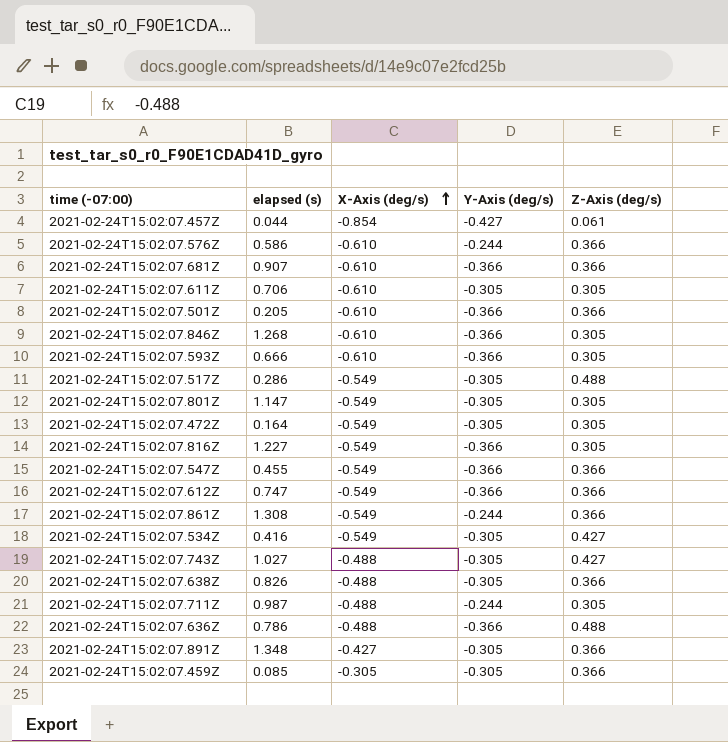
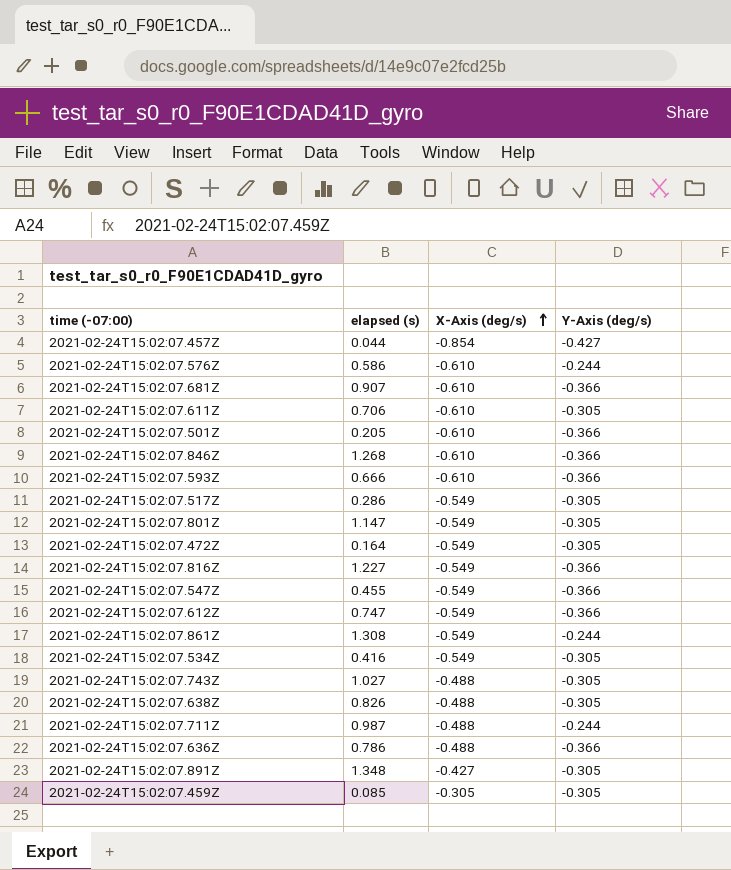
column Z-Axis (deg/s) | position: 5 -> none

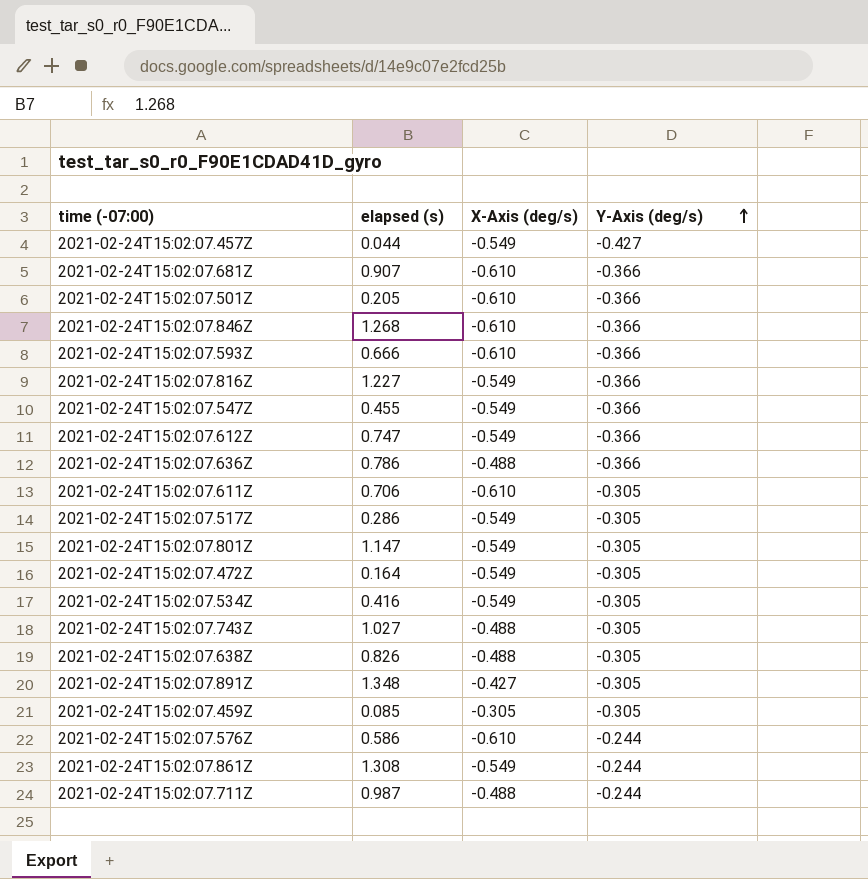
row order: X-Axis (deg/s) ascending -> Y-Axis (deg/s) ascending
2021-02-24T15:02:07.457Z | X-Axis (deg/s): -0.854 -> -0.549

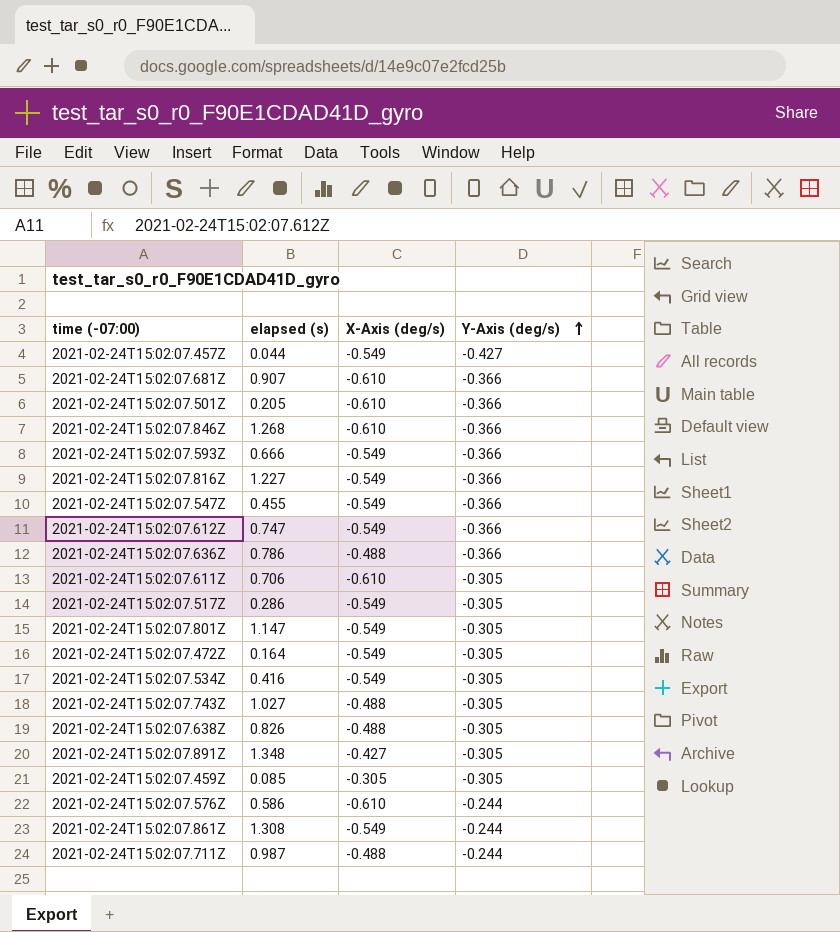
2021-02-24T15:02:07.593Z | X-Axis (deg/s): -0.610 -> -0.549

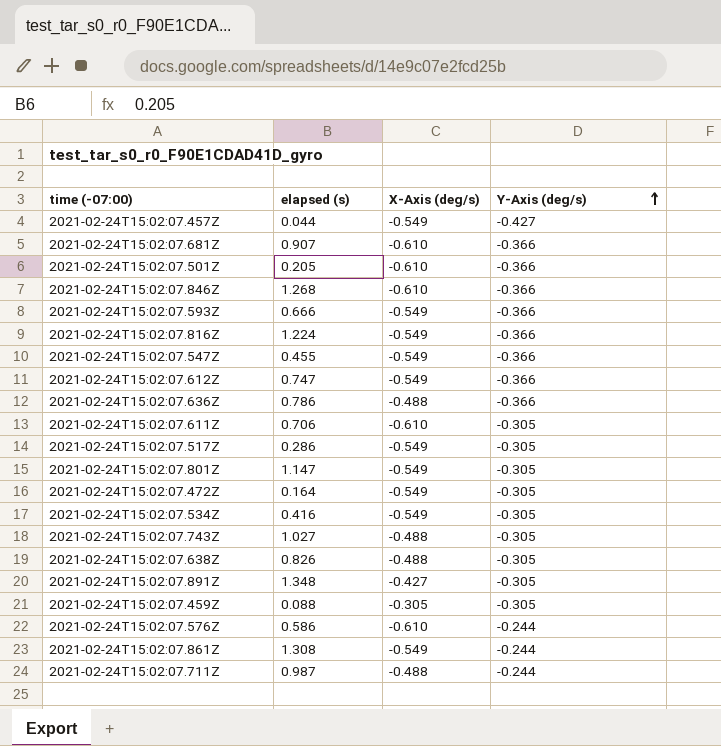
2021-02-24T15:02:07.816Z | elapsed (s): 1.227 -> 1.224
2021-02-24T15:02:07.459Z | elapsed (s): 0.085 -> 0.088

